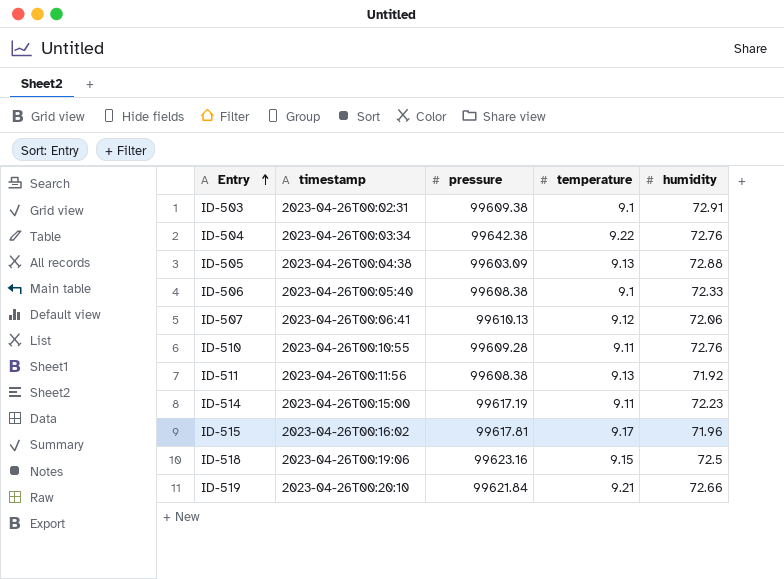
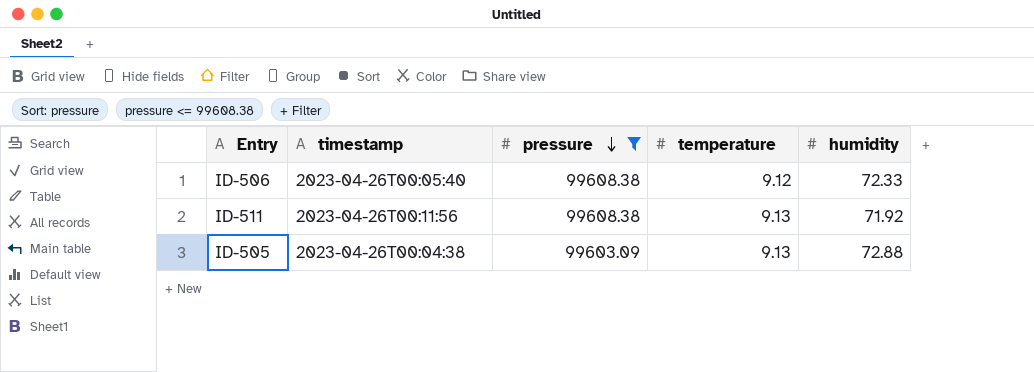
filter: none -> pressure <= 99608.38
row order: Entry ascending -> pressure descending
ID-506 | temperature: 9.1 -> 9.12

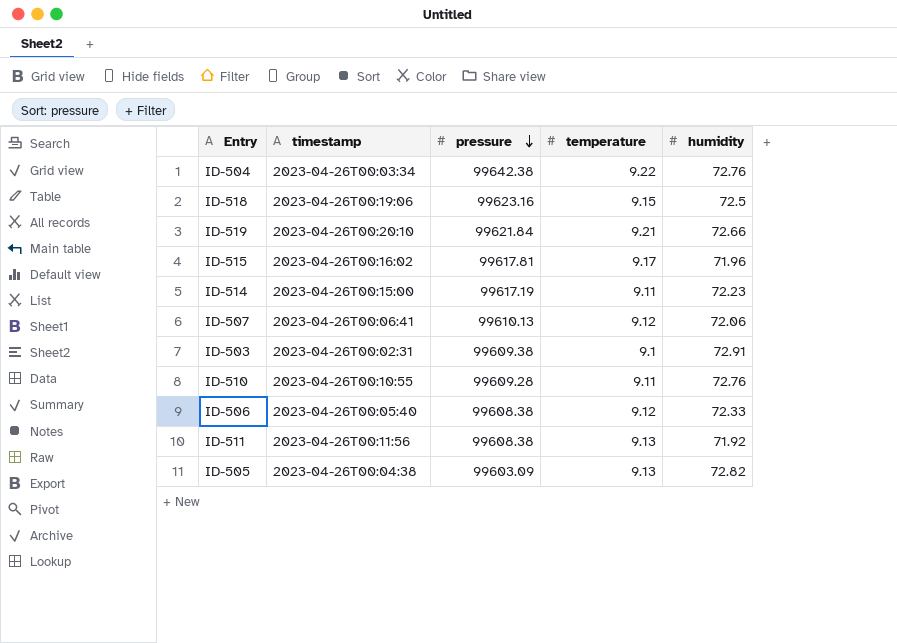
filter: pressure <= 99608.38 -> none
ID-505 | humidity: 72.88 -> 72.82

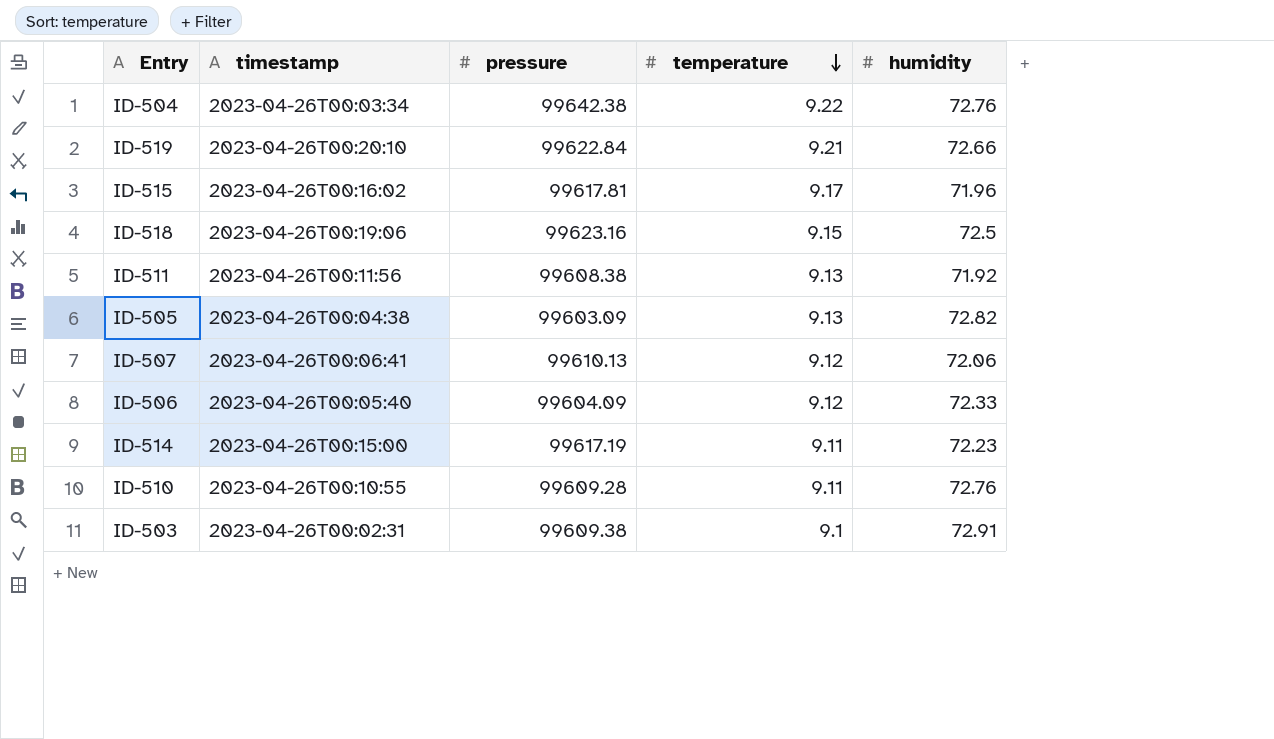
row order: pressure descending -> temperature descending
ID-519 | pressure: 99621.84 -> 99622.84
ID-506 | pressure: 99608.38 -> 99604.09

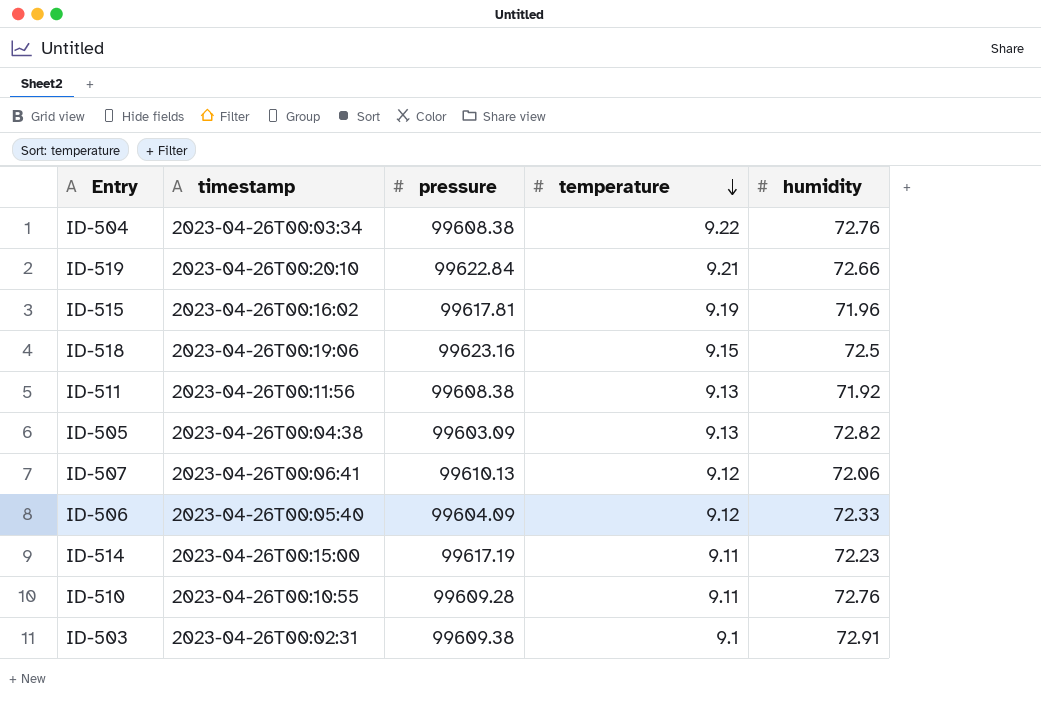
ID-504 | pressure: 99642.38 -> 99608.38
ID-515 | temperature: 9.17 -> 9.19

